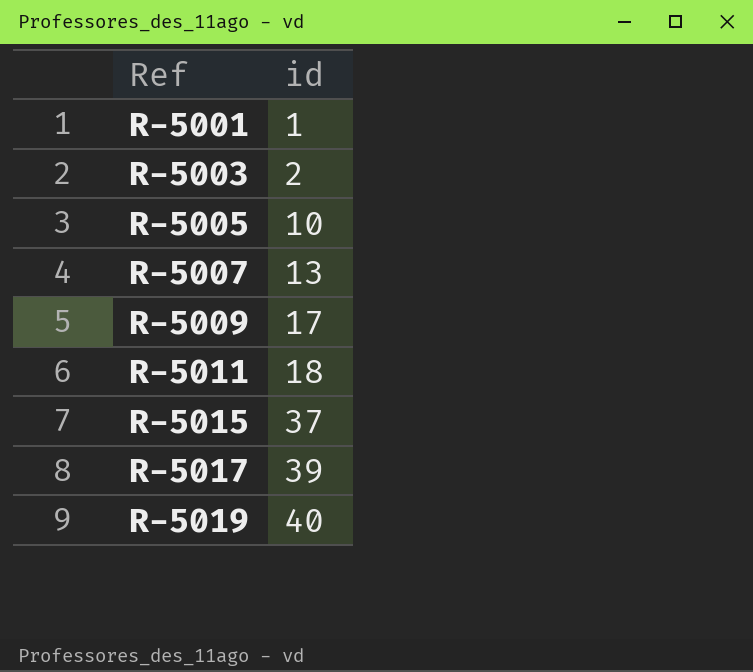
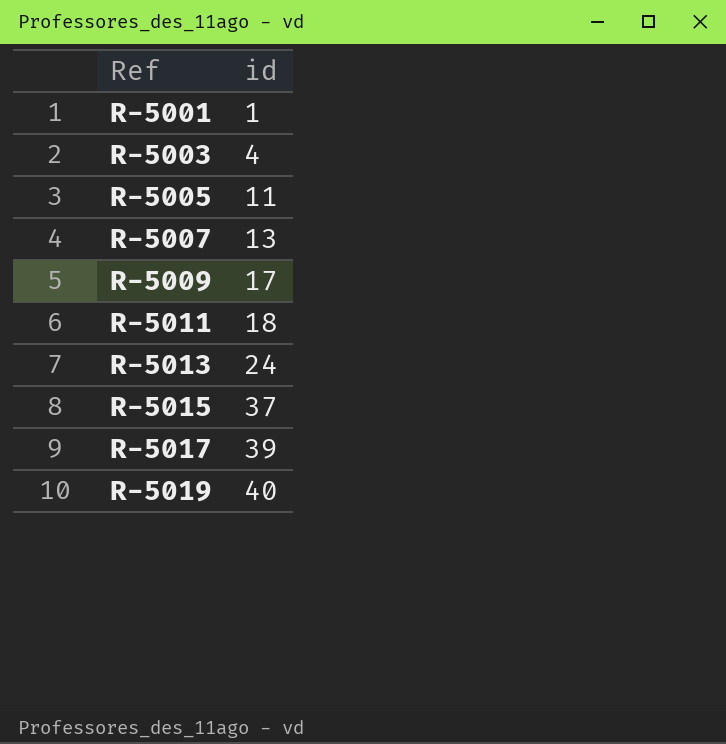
R-5003 | id: 2 -> 4
R-5005 | id: 10 -> 11
row R-5013: none -> 24

